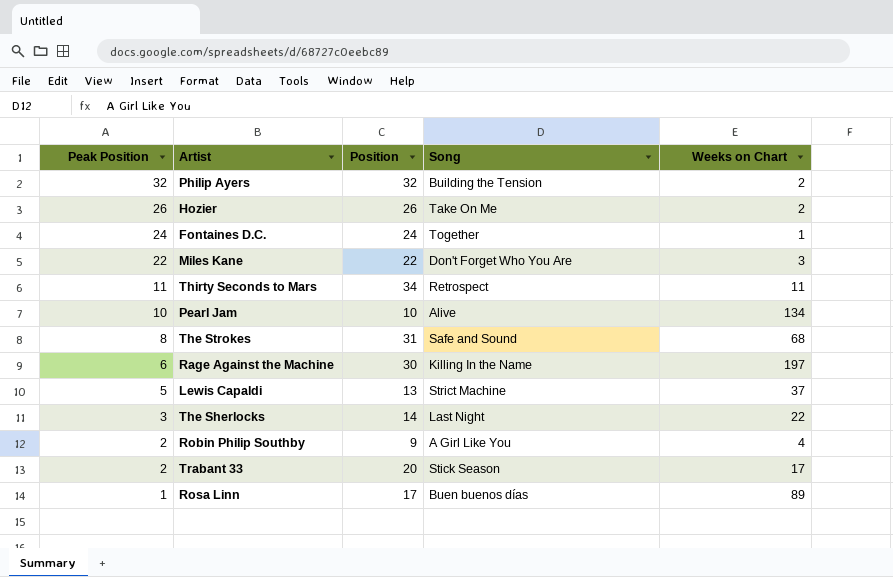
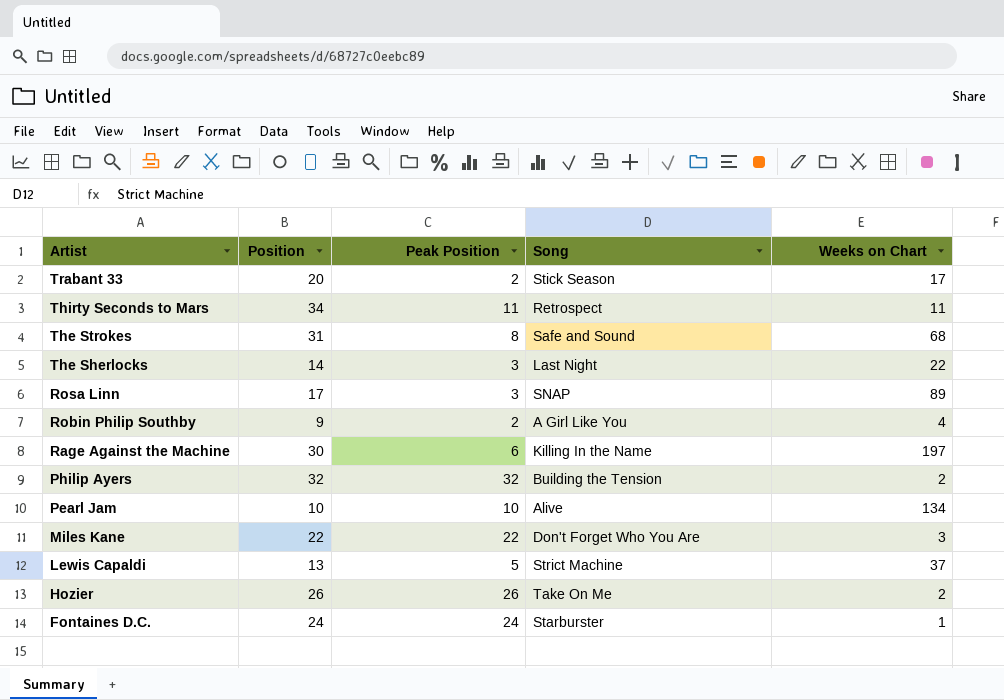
row order: Peak Position descending -> Artist descending
column Peak Position | position: 1 -> 3
Rosa Linn | Peak Position: 1 -> 3
Rosa Linn | Song: Buen buenos días -> SNAP
Fontaines D.C. | Song: Together -> Starburster

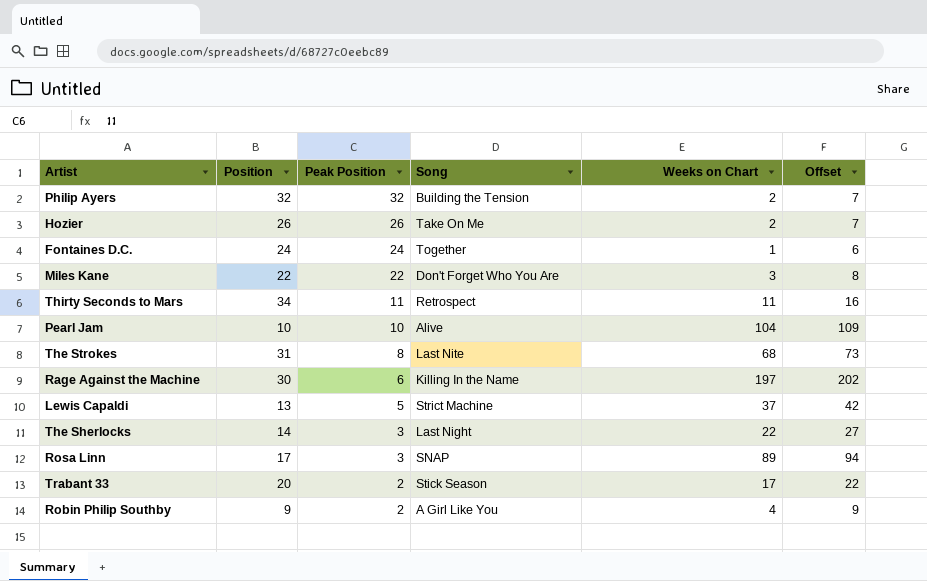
row order: Artist descending -> Peak Position descending
column Offset | formula: none -> [Weeks on Chart] + 5
Fontaines D.C. | Song: Starburster -> Together
Pearl Jam | Weeks on Chart: 134 -> 104
The Strokes | Song: Safe and Sound -> Last Nite

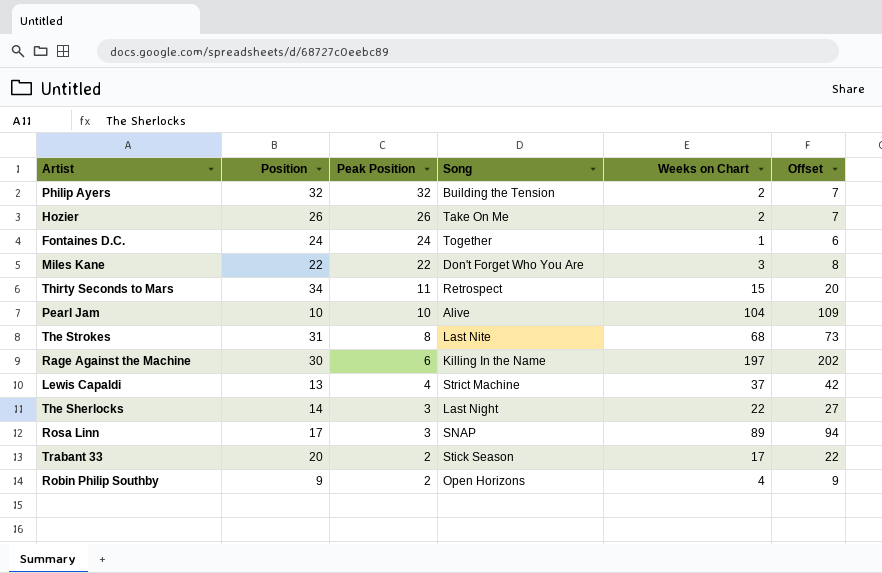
Thirty Seconds to Mars | Weeks on Chart: 11 -> 15
Thirty Seconds to Mars | Offset: 16 -> 20
Lewis Capaldi | Peak Position: 5 -> 4
Robin Philip Southby | Song: A Girl Like You -> Open Horizons

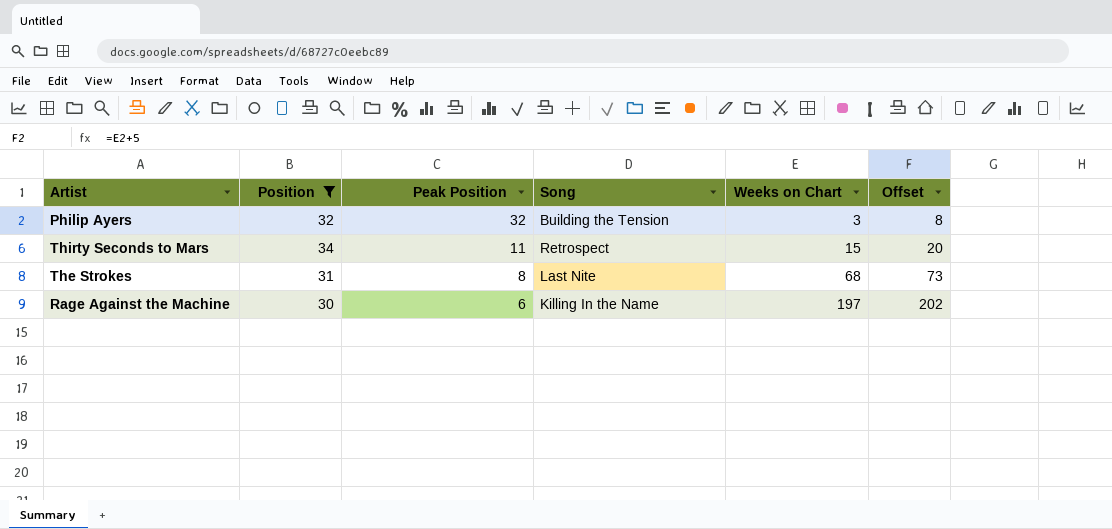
filter: none -> Position >= 30
Philip Ayers | Weeks on Chart: 2 -> 3
Philip Ayers | Offset: 7 -> 8

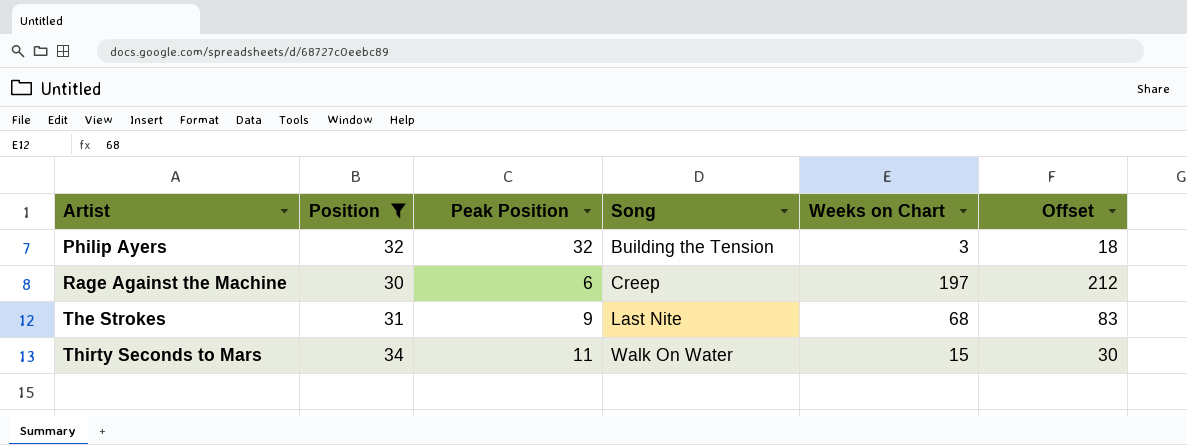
row order: Peak Position descending -> Artist ascending
column Offset | formula: [Weeks on Chart] + 5 -> [Weeks on Chart] + 15
Rage Against the Machine | Song: Killing In the Name -> Creep
The Strokes | Peak Position: 8 -> 9
Thirty Seconds to Mars | Song: Retrospect -> Walk On Water

